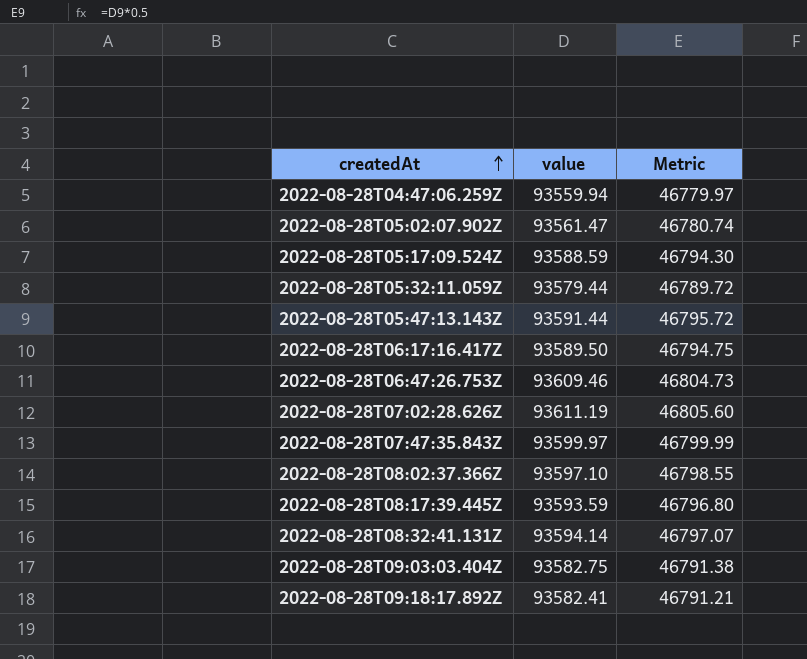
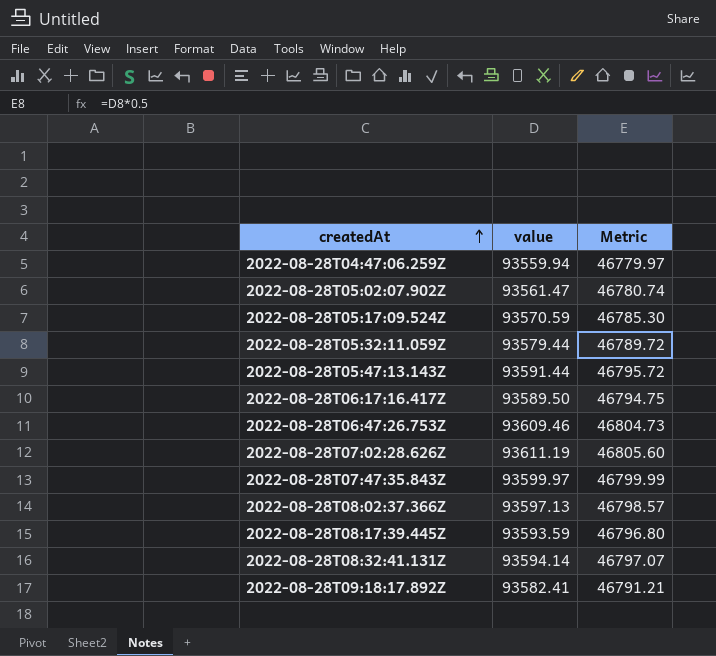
row 2022-08-28T09:03:03.404Z: 93582.75 | 46791.38 -> none
2022-08-28T05:17:09.524Z | value: 93588.59 -> 93570.59
2022-08-28T05:17:09.524Z | Metric: 46794.30 -> 46785.30
2022-08-28T08:02:37.366Z | value: 93597.10 -> 93597.13
2022-08-28T08:02:37.366Z | Metric: 46798.55 -> 46798.57

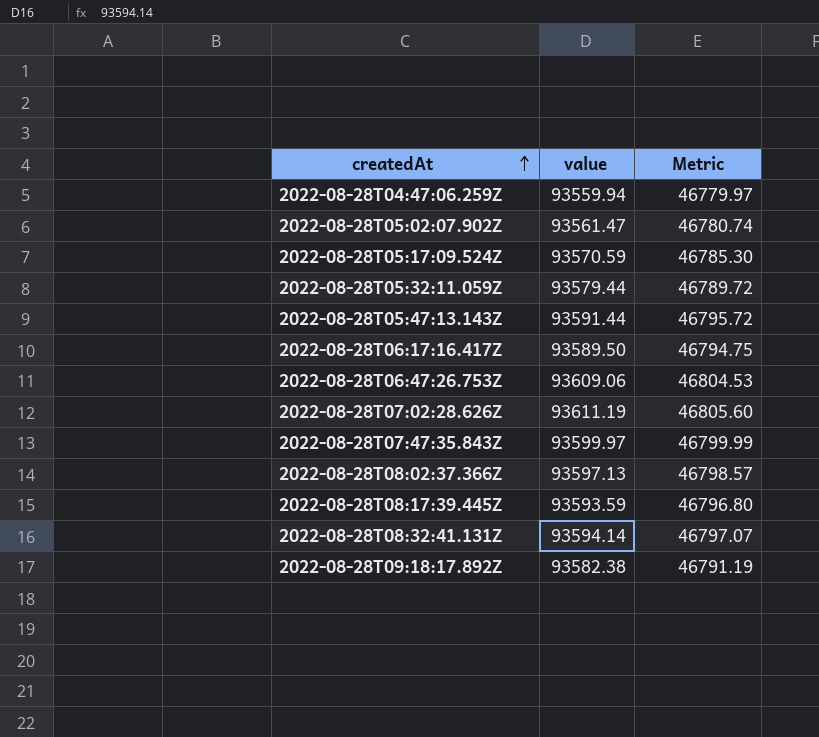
2022-08-28T06:47:26.753Z | value: 93609.46 -> 93609.06
2022-08-28T06:47:26.753Z | Metric: 46804.73 -> 46804.53
2022-08-28T09:18:17.892Z | value: 93582.41 -> 93582.38
2022-08-28T09:18:17.892Z | Metric: 46791.21 -> 46791.19

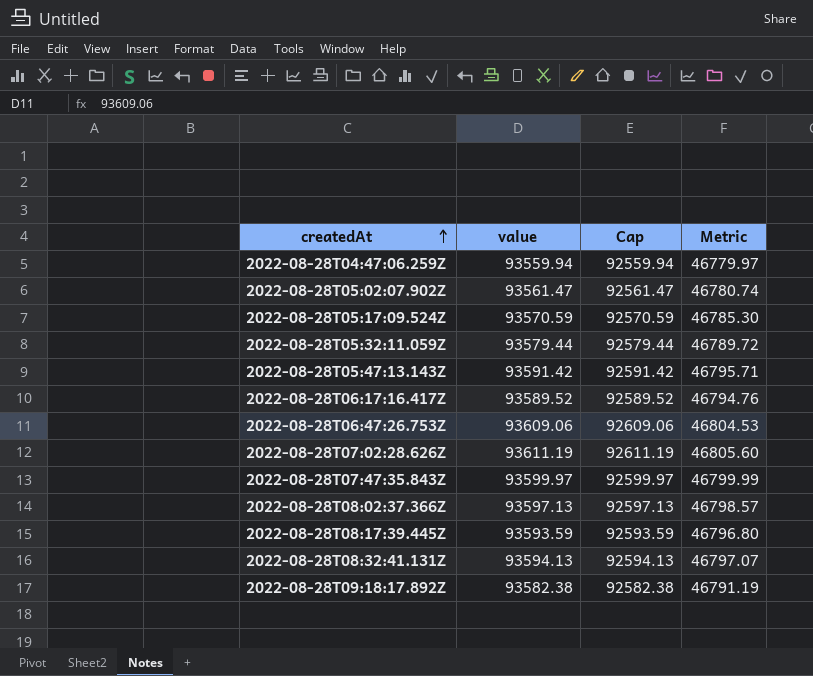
column Cap | formula: none -> [value] - 1000
2022-08-28T05:47:13.143Z | value: 93591.44 -> 93591.42
2022-08-28T05:47:13.143Z | Metric: 46795.72 -> 46795.71
2022-08-28T06:17:16.417Z | value: 93589.50 -> 93589.52
2022-08-28T06:17:16.417Z | Metric: 46794.75 -> 46794.76
2022-08-28T08:32:41.131Z | value: 93594.14 -> 93594.13

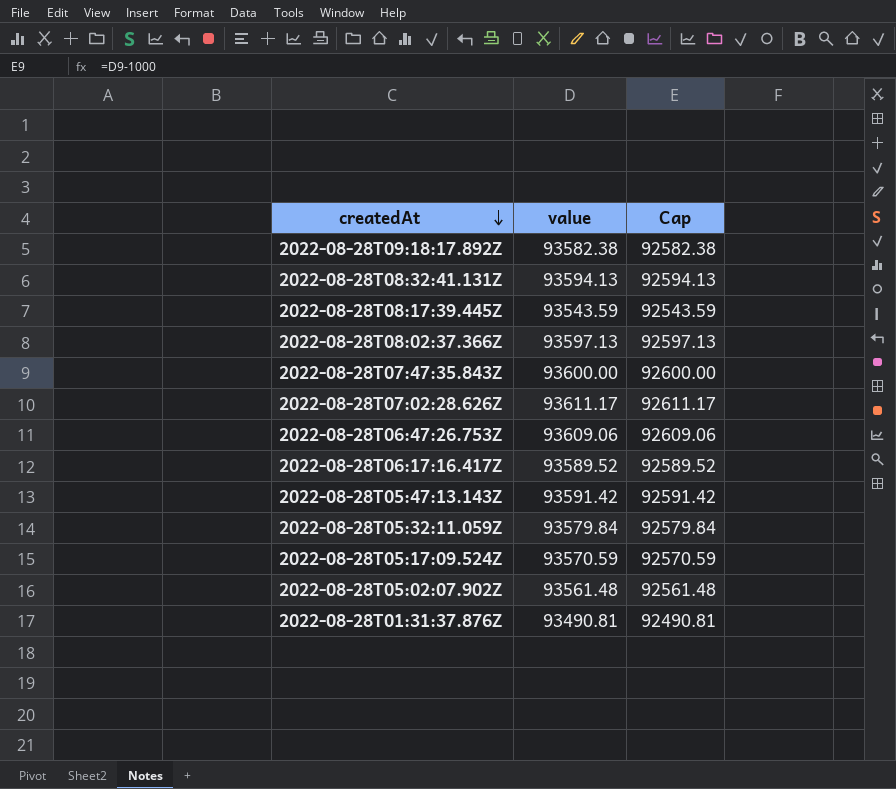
row order: createdAt ascending -> createdAt descending
column Metric | formula: [value] * 0.5 -> none
row 2022-08-28T04:47:06.259Z: 93559.94 | 92559.94 | 46779.97 -> none
2022-08-28T08:17:39.445Z | value: 93593.59 -> 93543.59
2022-08-28T08:17:39.445Z | Cap: 92593.59 -> 92543.59
2022-08-28T07:47:35.843Z | value: 93599.97 -> 93600.00
2022-08-28T07:47:35.843Z | Cap: 92599.97 -> 92600.00
2022-08-28T07:02:28.626Z | value: 93611.19 -> 93611.17
2022-08-28T07:02:28.626Z | Cap: 92611.19 -> 92611.17
2022-08-28T05:32:11.059Z | value: 93579.44 -> 93579.84
2022-08-28T05:32:11.059Z | Cap: 92579.44 -> 92579.84
2022-08-28T05:02:07.902Z | value: 93561.47 -> 93561.48
2022-08-28T05:02:07.902Z | Cap: 92561.47 -> 92561.48
row 2022-08-28T01:31:37.876Z: none -> 93490.81 | 92490.81

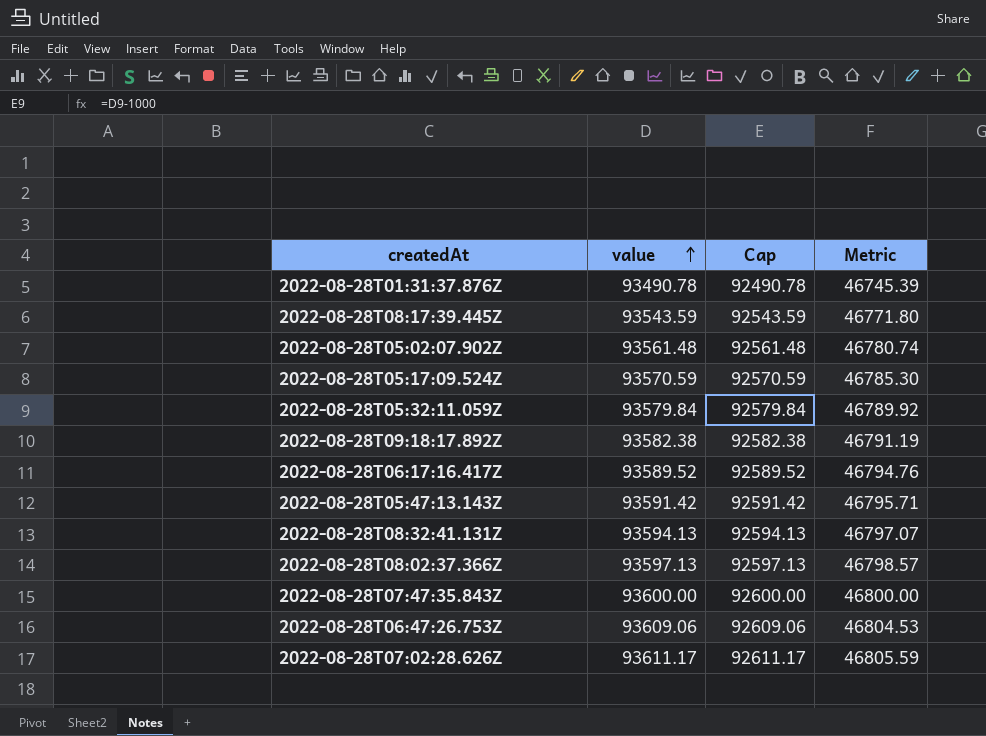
row order: createdAt descending -> value ascending
column Metric | formula: none -> [value] * 0.5
2022-08-28T01:31:37.876Z | value: 93490.81 -> 93490.78
2022-08-28T01:31:37.876Z | Cap: 92490.81 -> 92490.78

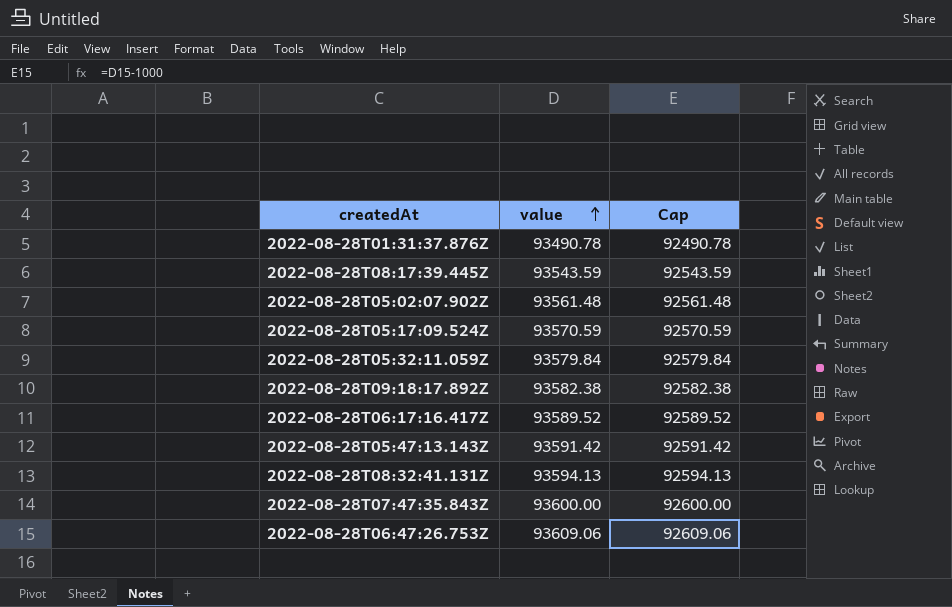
column Metric | formula: [value] * 0.5 -> none
row 2022-08-28T08:02:37.366Z: 93597.13 | 92597.13 | 46798.57 -> none
row 2022-08-28T07:02:28.626Z: 93611.17 | 92611.17 | 46805.59 -> none

